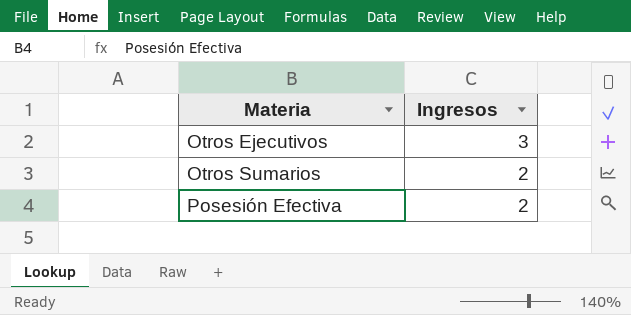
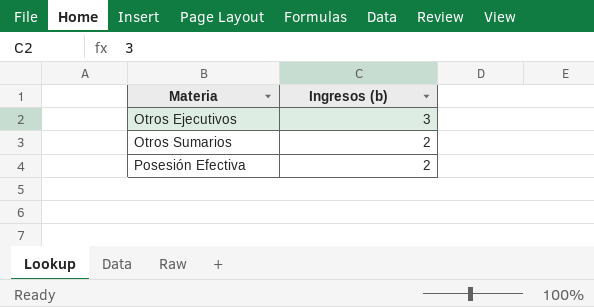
column name: Ingresos -> Ingresos (b)

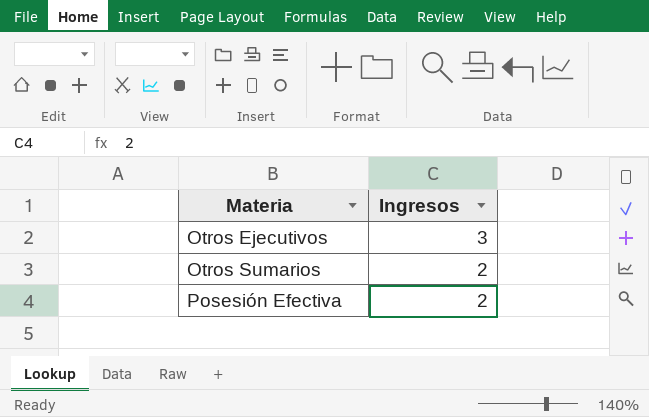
column name: Ingresos (b) -> Ingresos

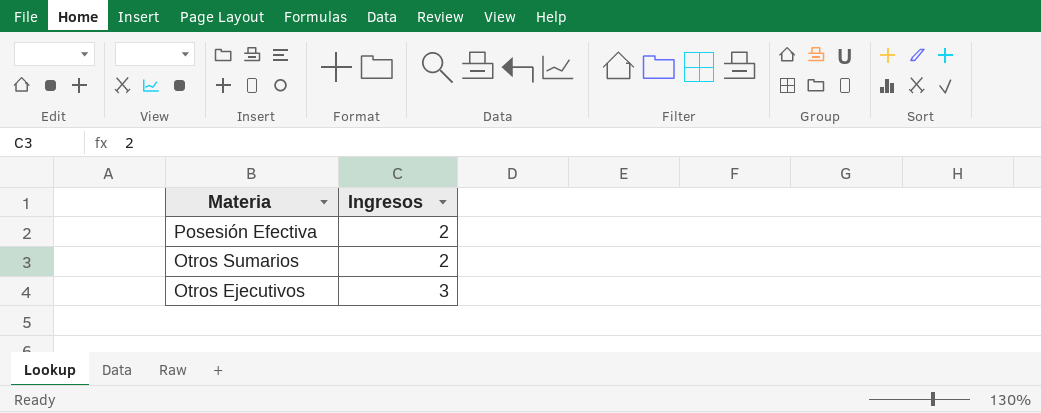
row order: Materia ascending -> Materia descending

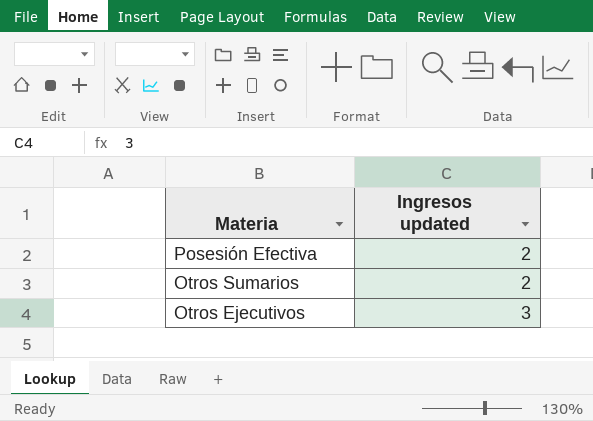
column name: Ingresos -> Ingresos updated

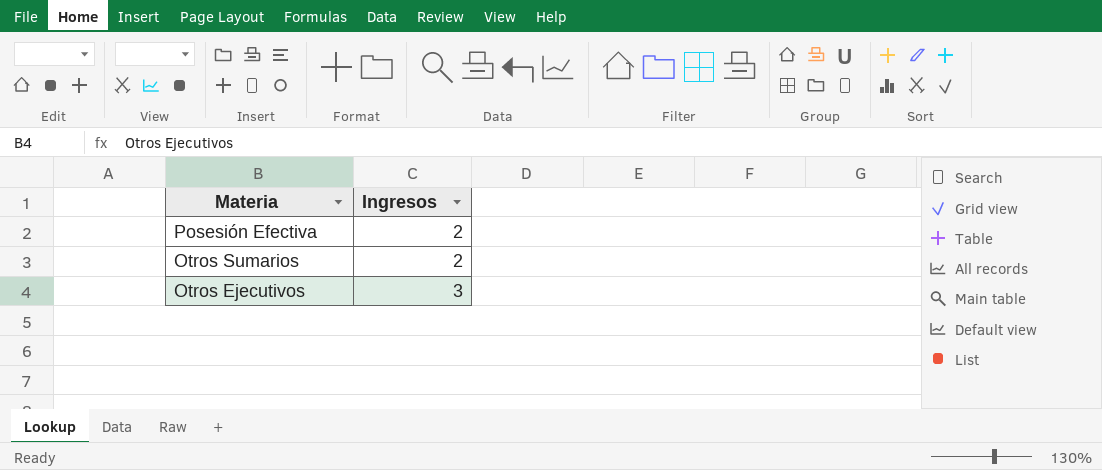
column name: Ingresos updated -> Ingresos

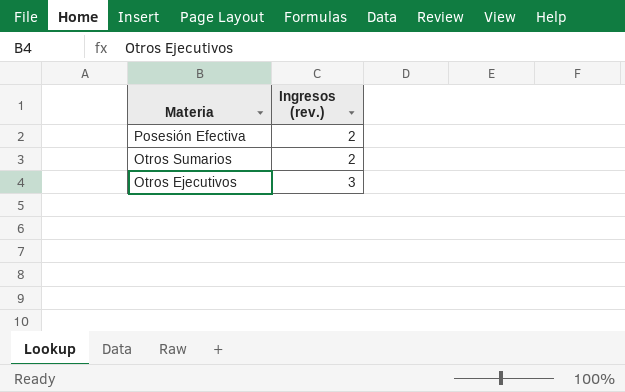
column name: Ingresos -> Ingresos (rev.)

